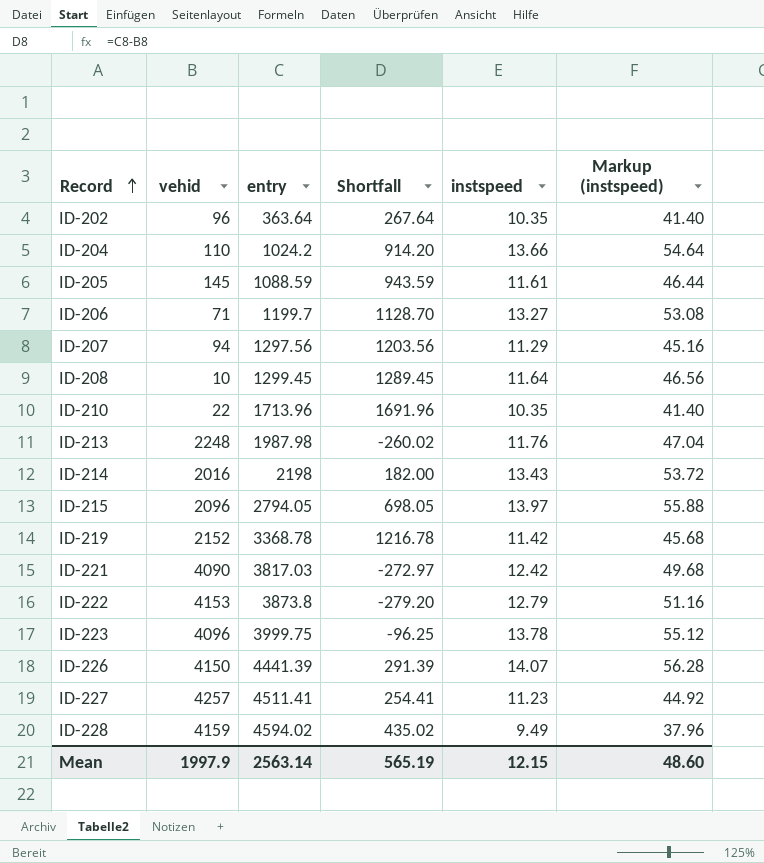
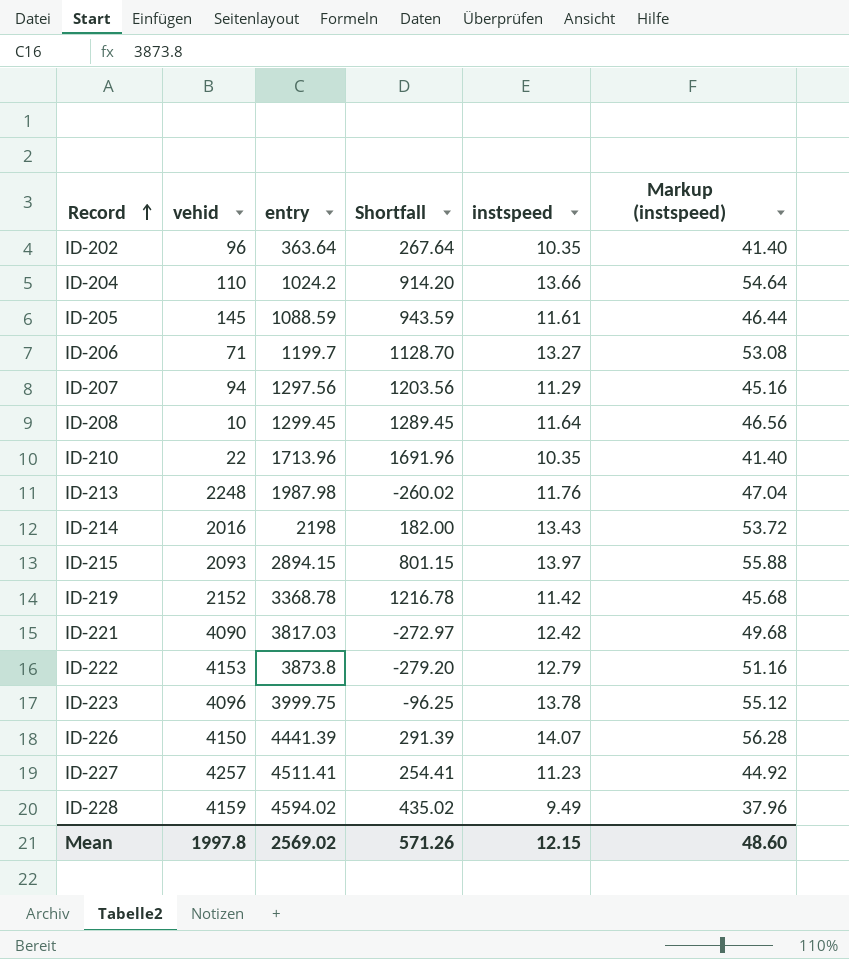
ID-215 | vehid: 2096 -> 2093
ID-215 | entry: 2794.05 -> 2894.15
ID-215 | Shortfall: 698.05 -> 801.15
Mean | vehid: 1997.9 -> 1997.8
Mean | entry: 2563.14 -> 2569.02
Mean | Shortfall: 565.19 -> 571.26

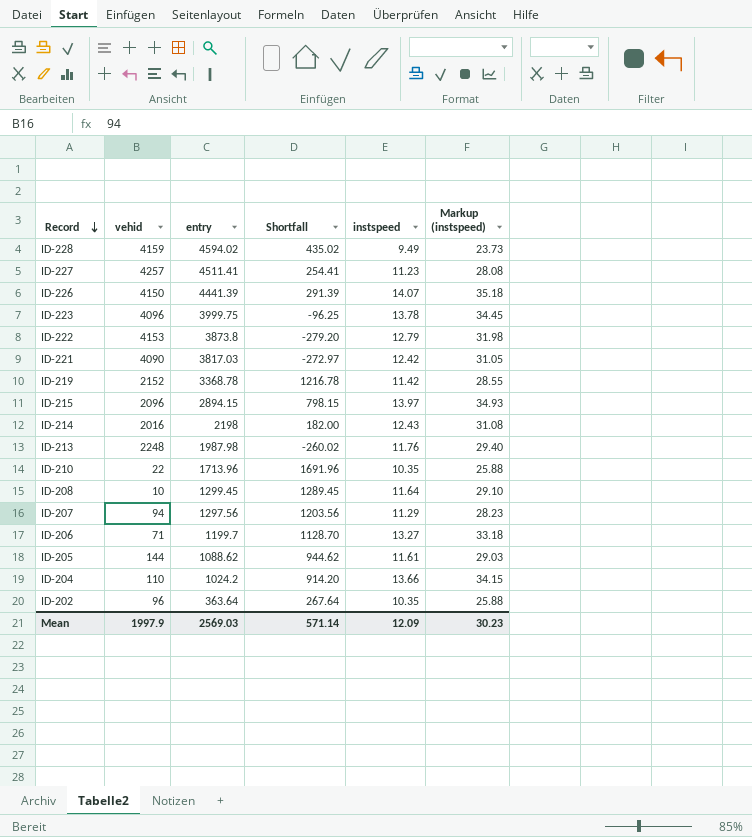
row order: Record ascending -> Record descending
column Markup (instspeed) | formula: [instspeed] * 4 -> [instspeed] * 2.5
ID-215 | vehid: 2093 -> 2096
ID-215 | Shortfall: 801.15 -> 798.15
ID-214 | instspeed: 13.43 -> 12.43
ID-205 | vehid: 145 -> 144
ID-205 | entry: 1088.59 -> 1088.62
ID-205 | Shortfall: 943.59 -> 944.62
Mean | vehid: 1997.8 -> 1997.9
Mean | entry: 2569.02 -> 2569.03
Mean | Shortfall: 571.26 -> 571.14
Mean | instspeed: 12.15 -> 12.09
Mean | Markup (instspeed): 48.60 -> 30.23

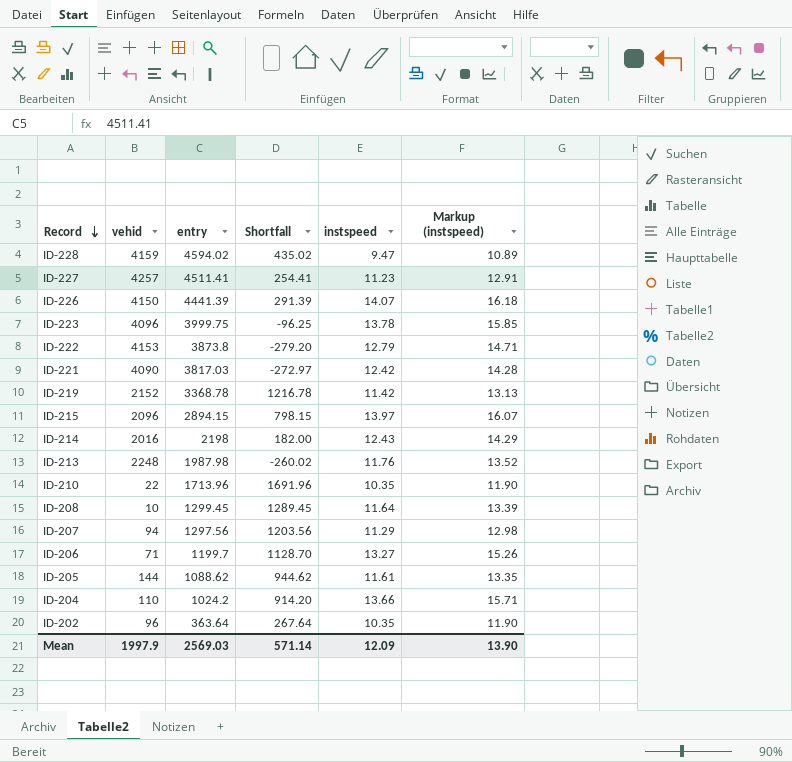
column Markup (instspeed) | formula: [instspeed] * 2.5 -> [instspeed] * 1.15
ID-228 | instspeed: 9.49 -> 9.47
Mean | Markup (instspeed): 30.23 -> 13.90

